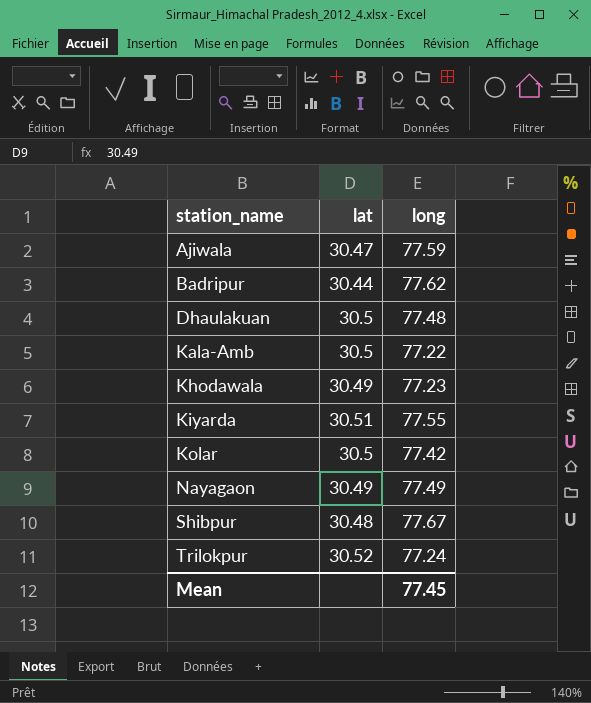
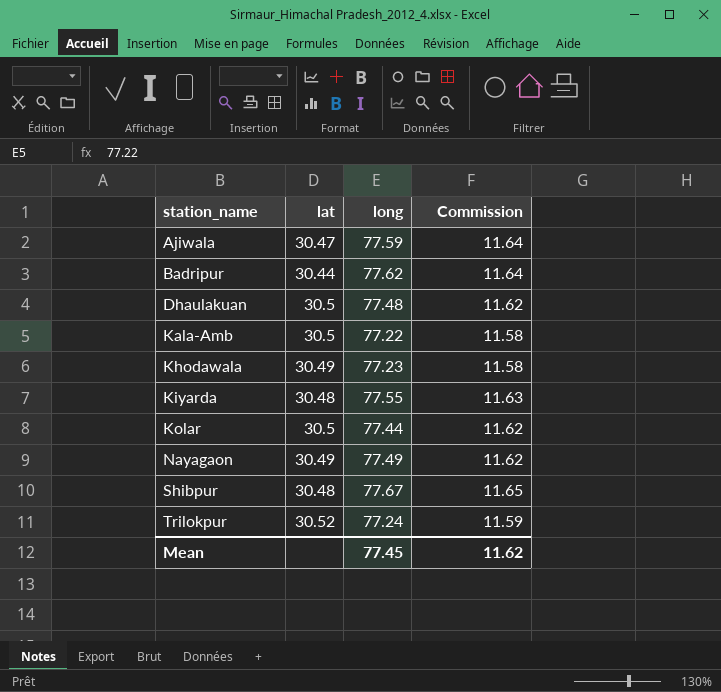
column Commission | formula: none -> [long] * 0.15
Kiyarda | lat: 30.51 -> 30.48
Kolar | long: 77.42 -> 77.44

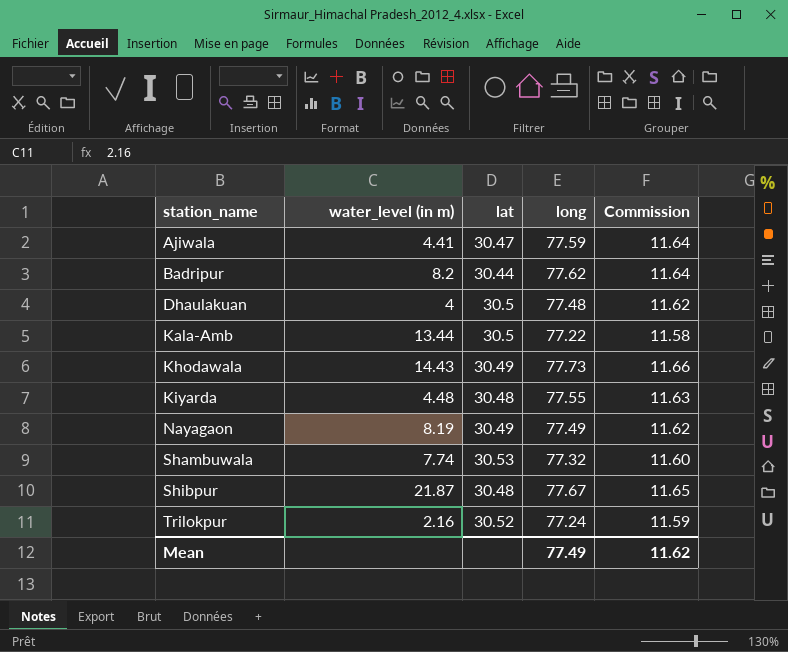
column water_level (in m) | position: none -> 2
row Kolar: 30.5 | 77.44 | 11.62 -> none
Khodawala | long: 77.23 -> 77.73
Khodawala | Commission: 11.58 -> 11.66
row Shambuwala: none -> 7.74 | 30.53 | 77.32 | 11.60
Mean | long: 77.45 -> 77.49

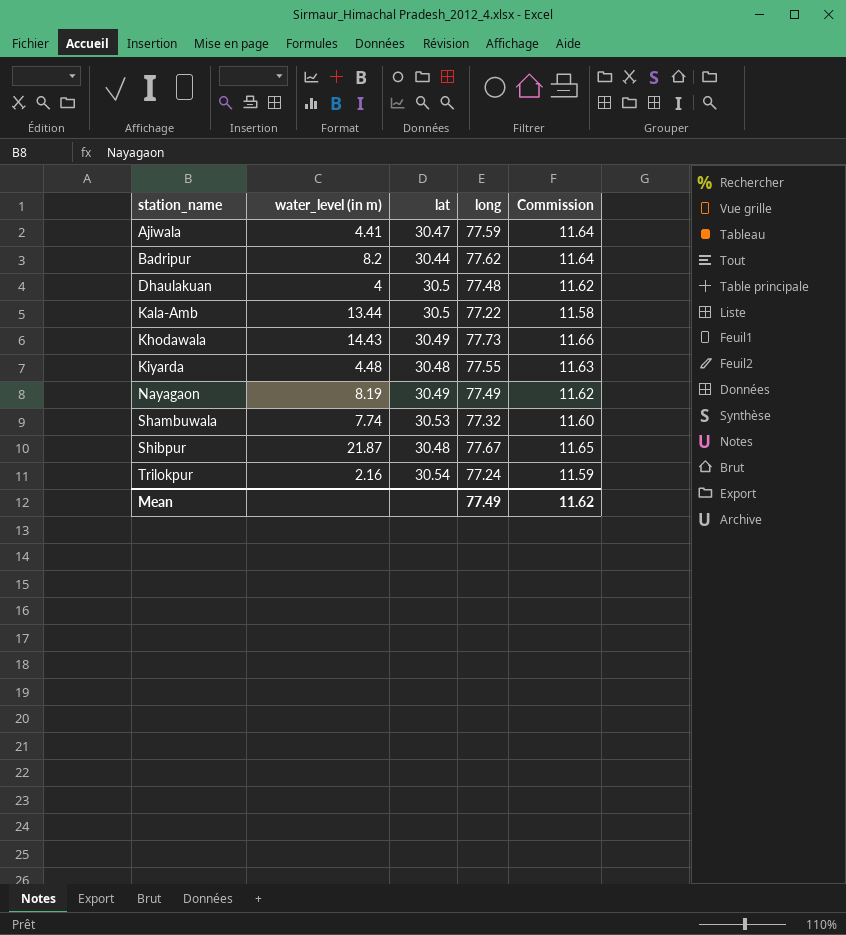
Trilokpur | lat: 30.52 -> 30.54

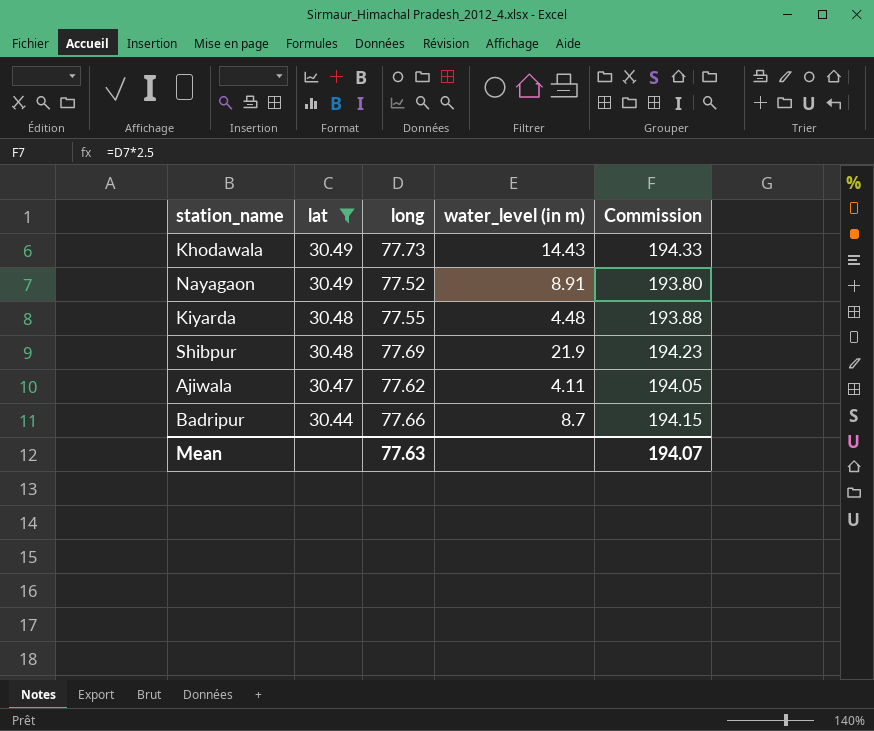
filter: none -> lat <= 30.49
row order: station_name ascending -> lat descending
column water_level (in m) | position: 2 -> 4
column Commission | formula: [long] * 0.15 -> [long] * 2.5
Nayagaon | long: 77.49 -> 77.52
Nayagaon | water_level (in m): 8.19 -> 8.91
Shibpur | long: 77.67 -> 77.69
Shibpur | water_level (in m): 21.87 -> 21.9
Ajiwala | long: 77.59 -> 77.62
Ajiwala | water_level (in m): 4.41 -> 4.11
Badripur | long: 77.62 -> 77.66
Badripur | water_level (in m): 8.2 -> 8.7
Mean | long: 77.49 -> 77.63
Mean | Commission: 11.62 -> 194.07

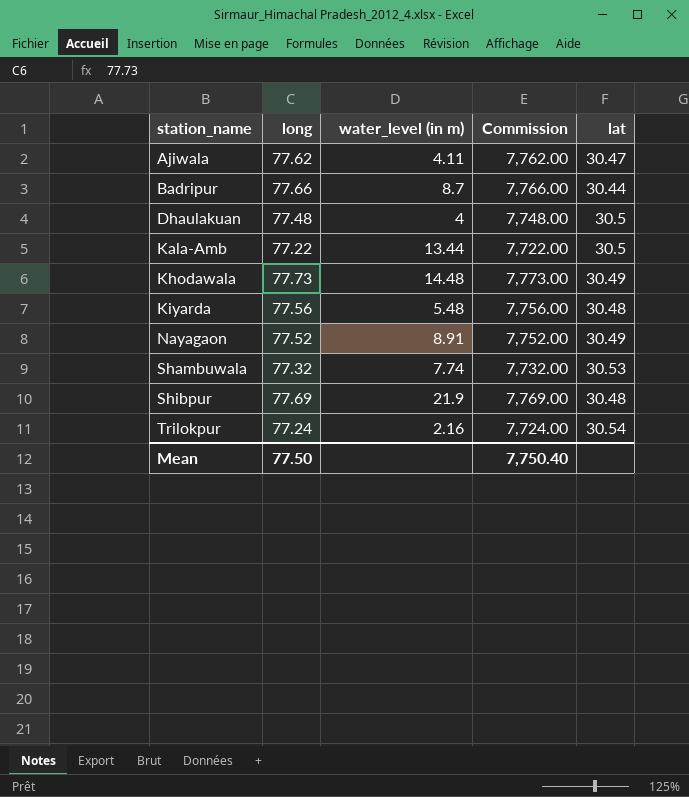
filter: lat <= 30.49 -> none
row order: lat descending -> station_name ascending
column Commission | formula: [long] * 2.5 -> [long] * 100
column lat | position: 2 -> 5
Khodawala | water_level (in m): 14.43 -> 14.48
Kiyarda | long: 77.55 -> 77.56
Kiyarda | water_level (in m): 4.48 -> 5.48
Mean | long: 77.63 -> 77.50
Mean | Commission: 194.07 -> 7,750.40

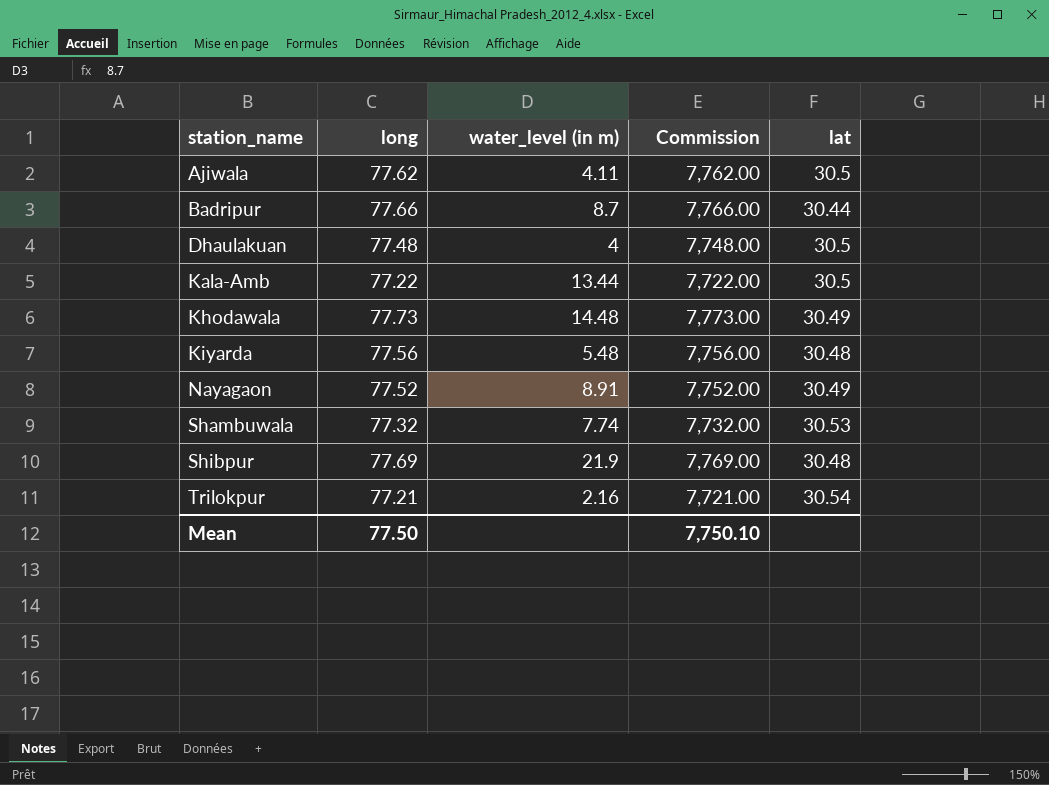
Ajiwala | lat: 30.47 -> 30.5
Trilokpur | long: 77.24 -> 77.21
Trilokpur | Commission: 7,724.00 -> 7,721.00
Mean | Commission: 7,750.40 -> 7,750.10

